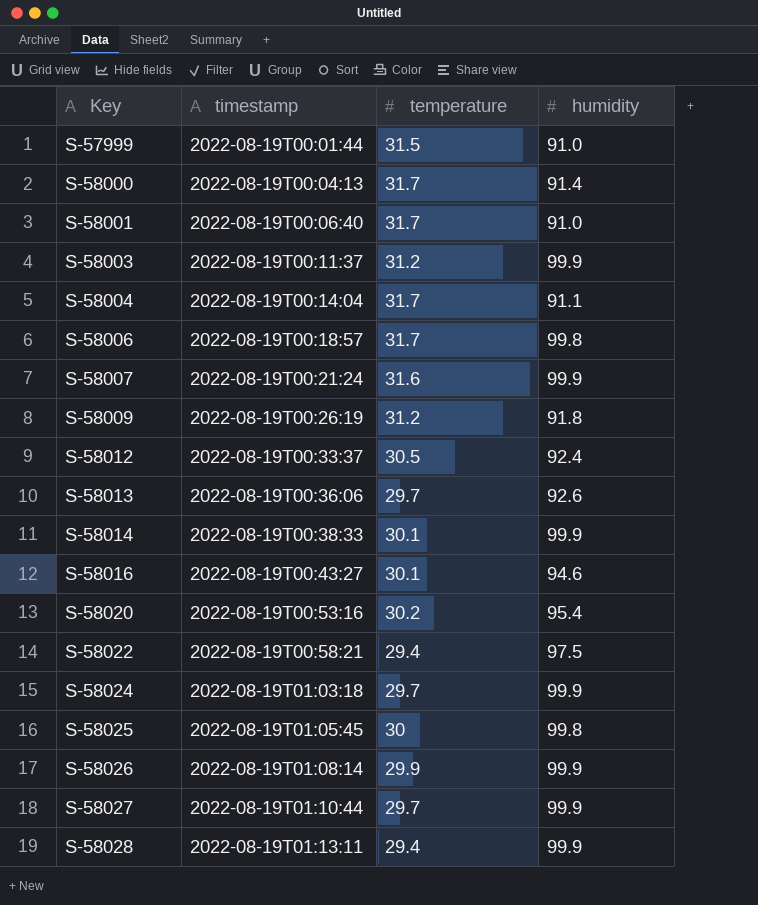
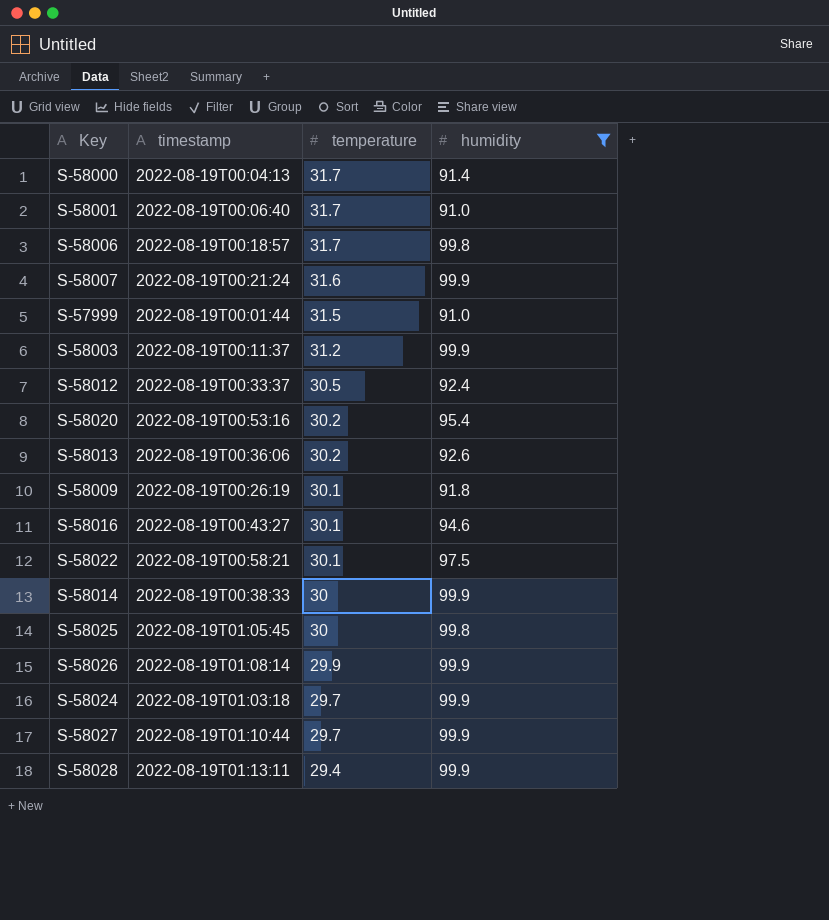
filter: none -> humidity != 91.1
row order: Key ascending -> temperature descending
S-58013 | temperature: 29.7 -> 30.2
S-58009 | temperature: 31.2 -> 30.1
S-58022 | temperature: 29.4 -> 30.1
S-58014 | temperature: 30.1 -> 30

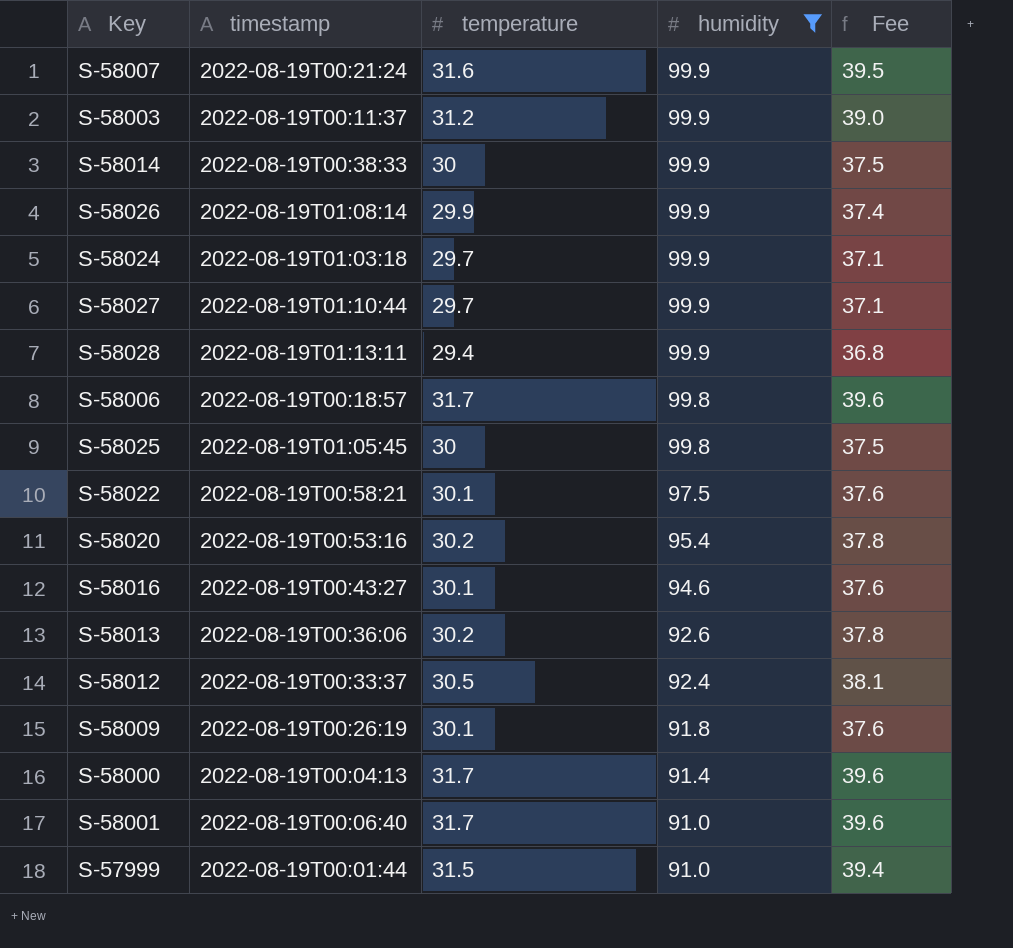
row order: temperature descending -> humidity descending
column Fee | formula: none -> [temperature] * 1.25

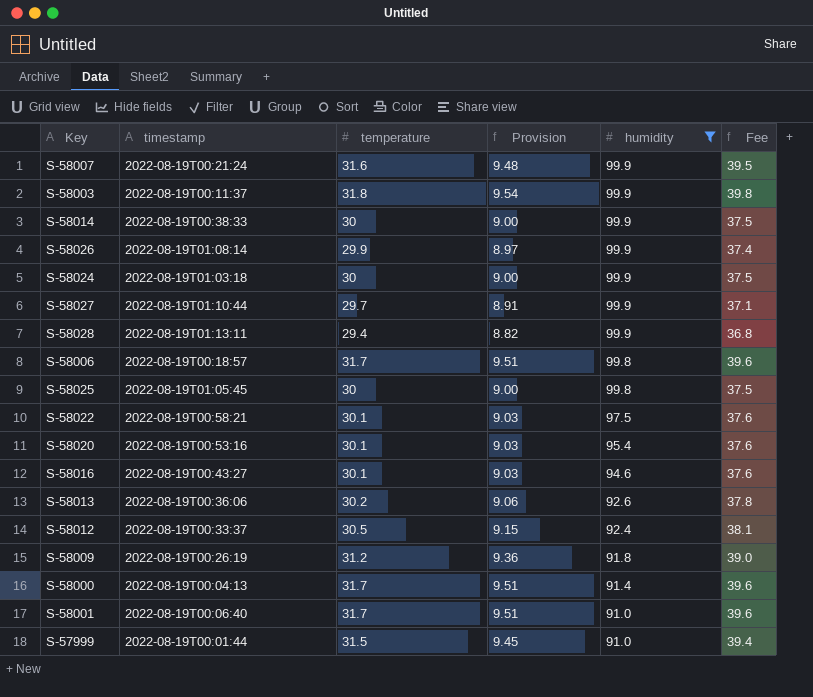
column Provision | formula: none -> [temperature] * 0.3
S-58003 | temperature: 31.2 -> 31.8
S-58003 | Fee: 39.0 -> 39.8
S-58024 | temperature: 29.7 -> 30
S-58024 | Fee: 37.1 -> 37.5
S-58020 | temperature: 30.2 -> 30.1
S-58020 | Fee: 37.8 -> 37.6
S-58009 | temperature: 30.1 -> 31.2
S-58009 | Fee: 37.6 -> 39.0

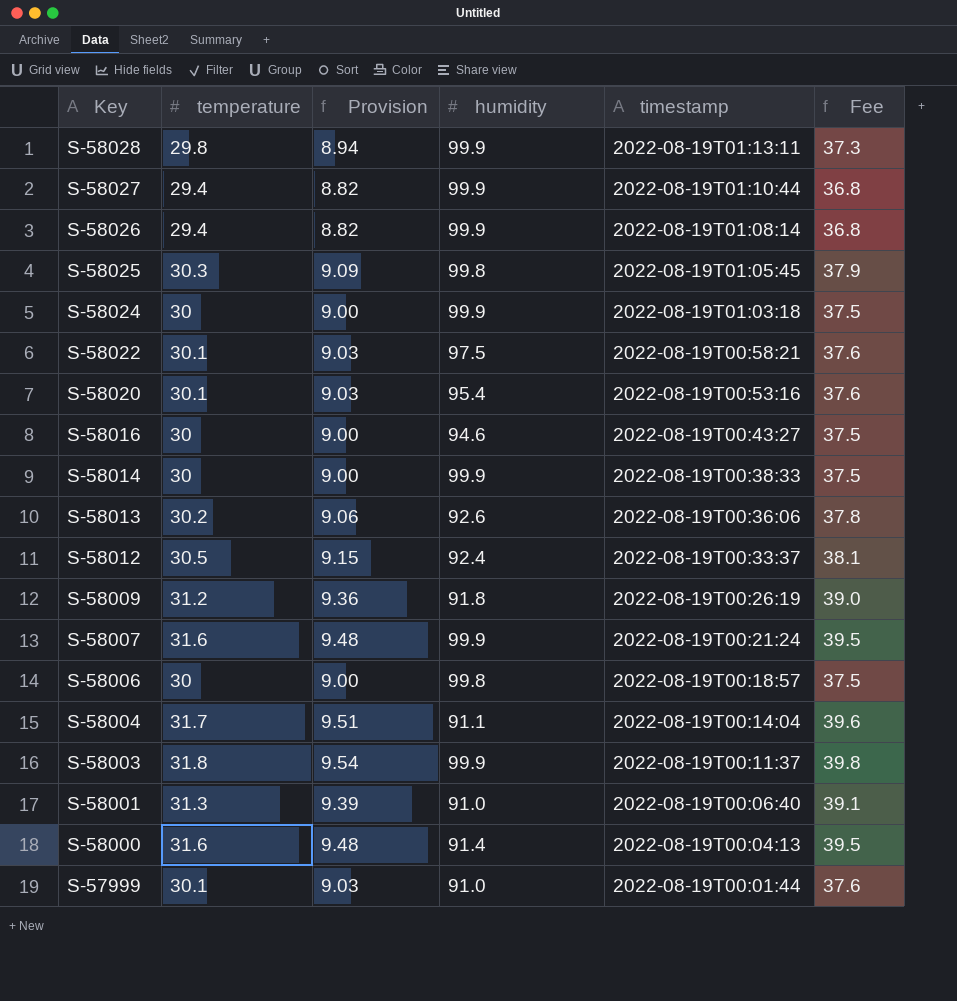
filter: humidity != 91.1 -> none
row order: humidity descending -> Key descending
column timestamp | position: 2 -> 5
S-58028 | temperature: 29.4 -> 29.8
S-58028 | Provision: 8.82 -> 8.94
S-58028 | Fee: 36.8 -> 37.3
S-58027 | temperature: 29.7 -> 29.4
S-58027 | Provision: 8.91 -> 8.82
S-58027 | Fee: 37.1 -> 36.8
S-58026 | temperature: 29.9 -> 29.4
S-58026 | Provision: 8.97 -> 8.82
S-58026 | Fee: 37.4 -> 36.8
S-58025 | temperature: 30 -> 30.3
S-58025 | Provision: 9.00 -> 9.09
S-58025 | Fee: 37.5 -> 37.9
S-58016 | temperature: 30.1 -> 30
S-58016 | Provision: 9.03 -> 9.00
S-58016 | Fee: 37.6 -> 37.5
S-58006 | temperature: 31.7 -> 30
S-58006 | Provision: 9.51 -> 9.00
S-58006 | Fee: 39.6 -> 37.5
S-58001 | temperature: 31.7 -> 31.3
S-58001 | Provision: 9.51 -> 9.39
S-58001 | Fee: 39.6 -> 39.1
S-58000 | temperature: 31.7 -> 31.6
S-58000 | Provision: 9.51 -> 9.48
S-58000 | Fee: 39.6 -> 39.5
S-57999 | temperature: 31.5 -> 30.1
S-57999 | Provision: 9.45 -> 9.03
S-57999 | Fee: 39.4 -> 37.6

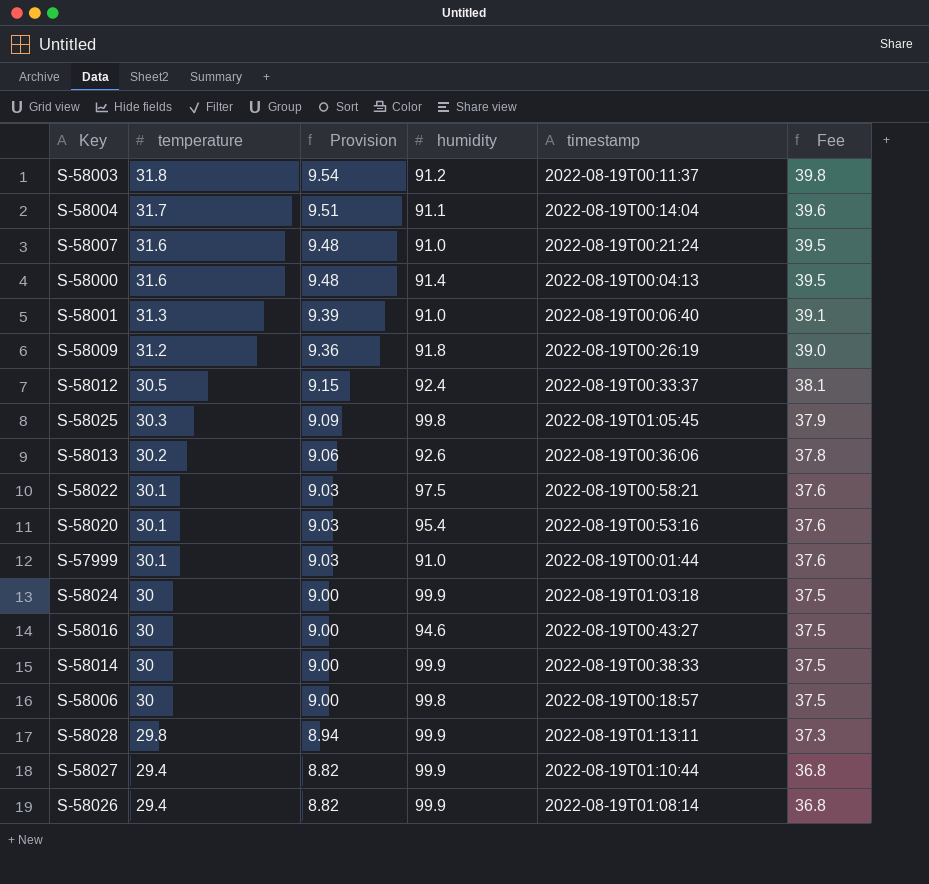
row order: Key descending -> temperature descending
S-58003 | humidity: 99.9 -> 91.2
S-58007 | humidity: 99.9 -> 91.0

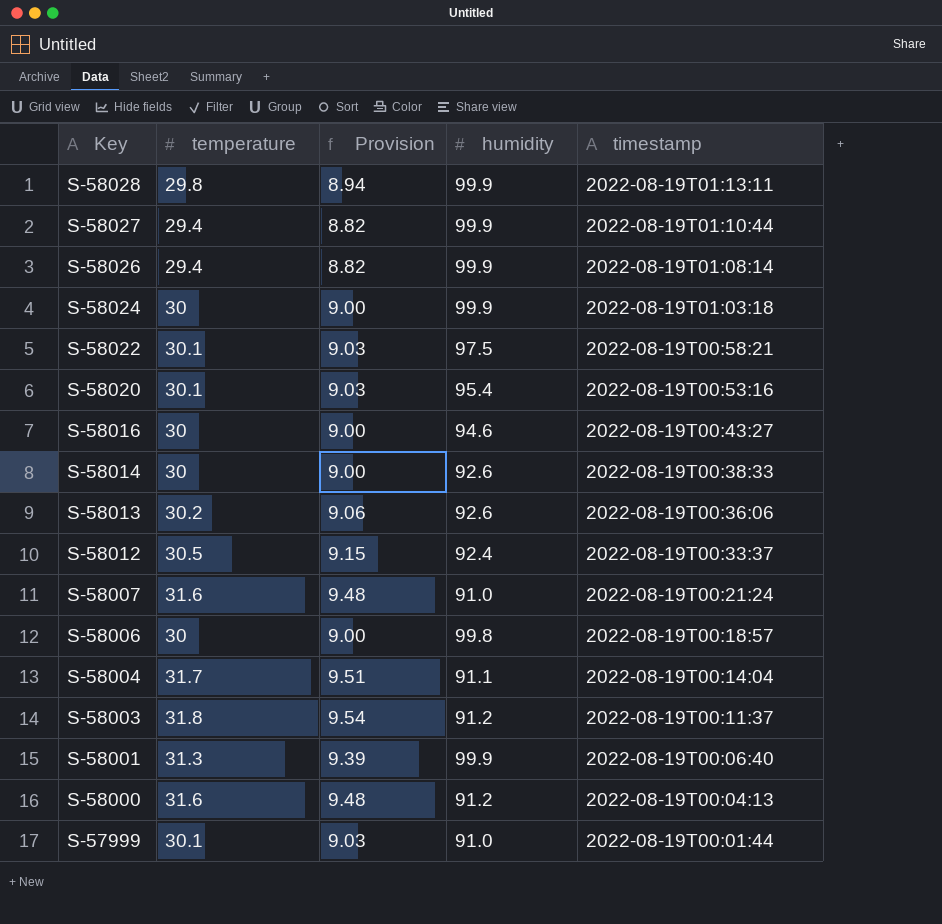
row order: temperature descending -> Key descending
column Fee | formula: [temperature] * 1.25 -> none
row S-58009: 31.2 | 9.36 | 91.8 | 2022-08-19T00:26:19 | 39.0 -> none
row S-58025: 30.3 | 9.09 | 99.8 | 2022-08-19T01:05:45 | 37.9 -> none
S-58014 | humidity: 99.9 -> 92.6
S-58001 | humidity: 91.0 -> 99.9
S-58000 | humidity: 91.4 -> 91.2

